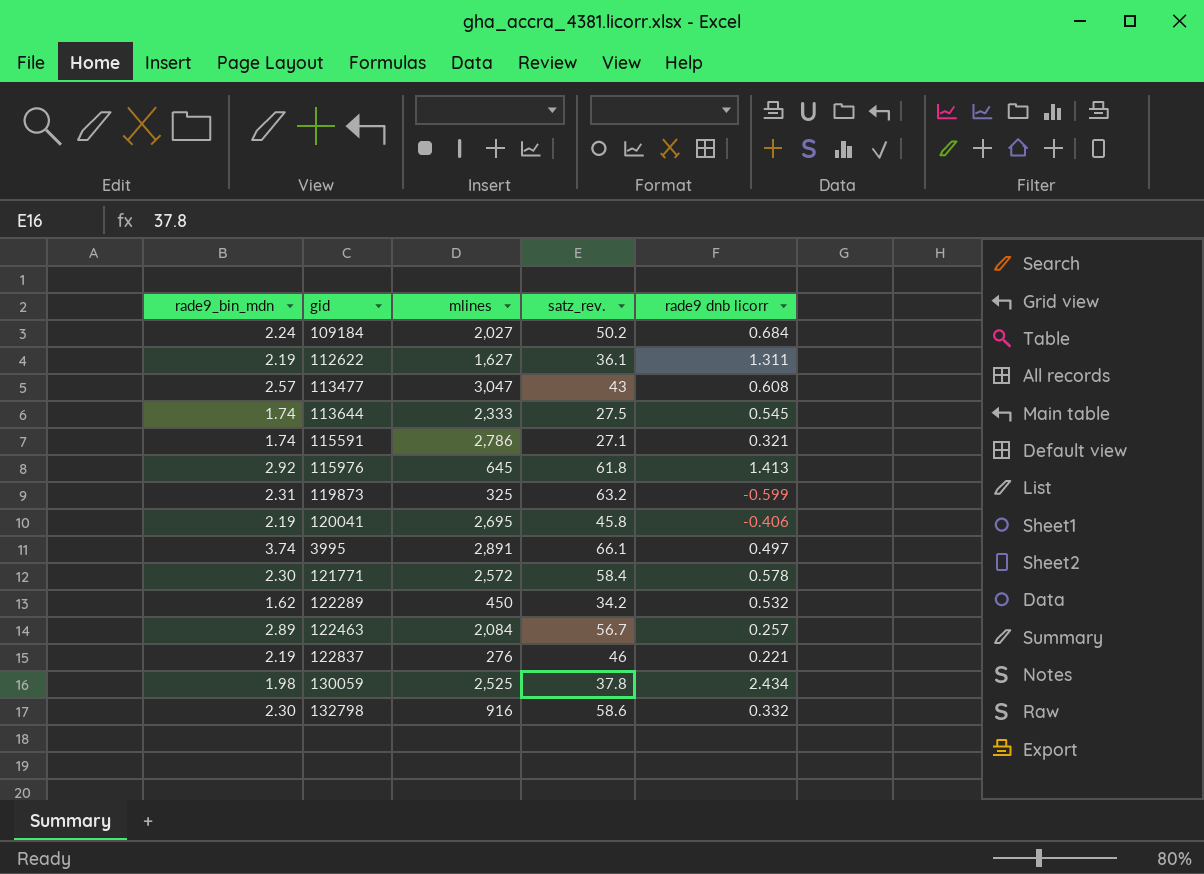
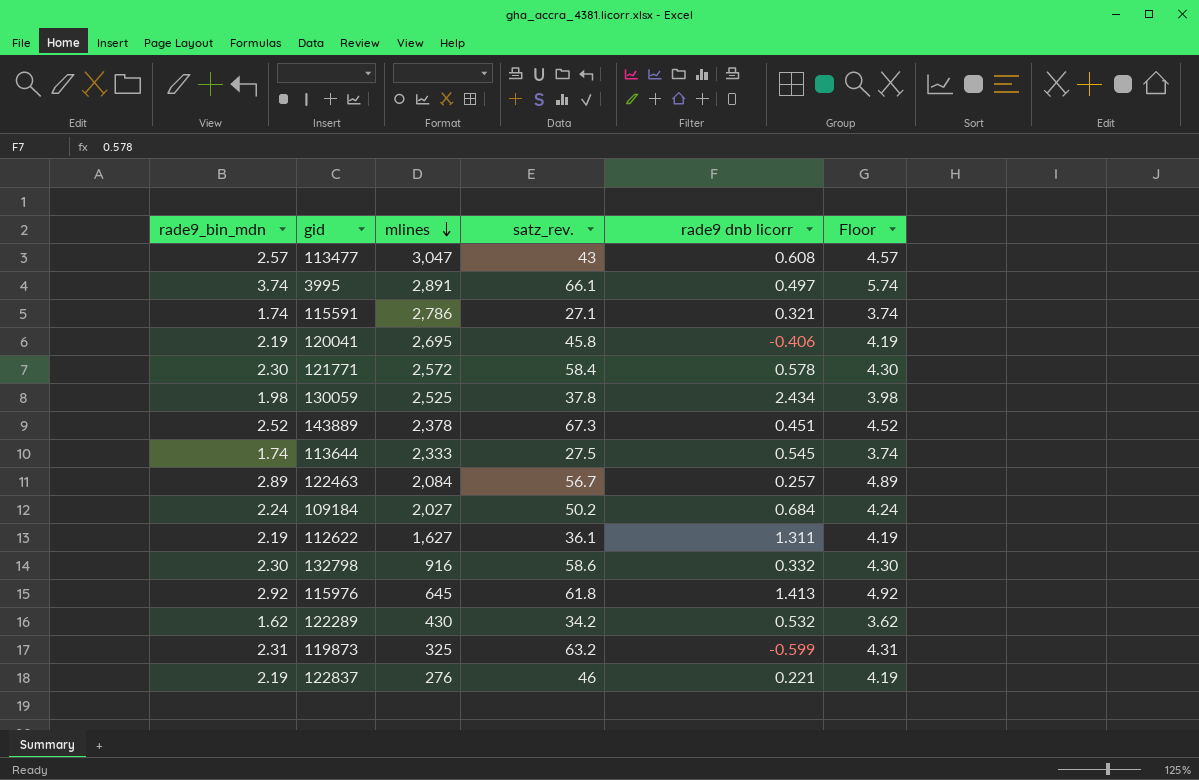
row order: none -> mlines descending
column Floor | formula: none -> [rade9_bin_mdn] + 2
row 143889: none -> 2.52 | 2,378 | 67.3 | 0.451 | 4.52
122289 | mlines: 450 -> 430

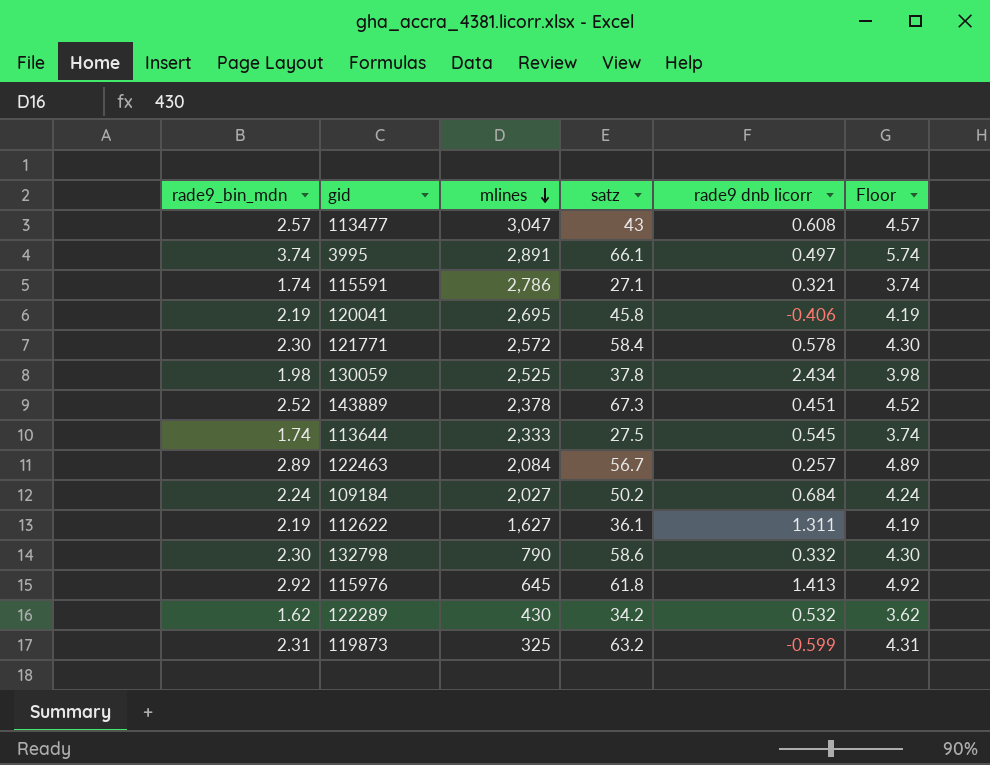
column name: satz_rev. -> satz
row 122837: 2.19 | 276 | 46 | 0.221 | 4.19 -> none
132798 | mlines: 916 -> 790

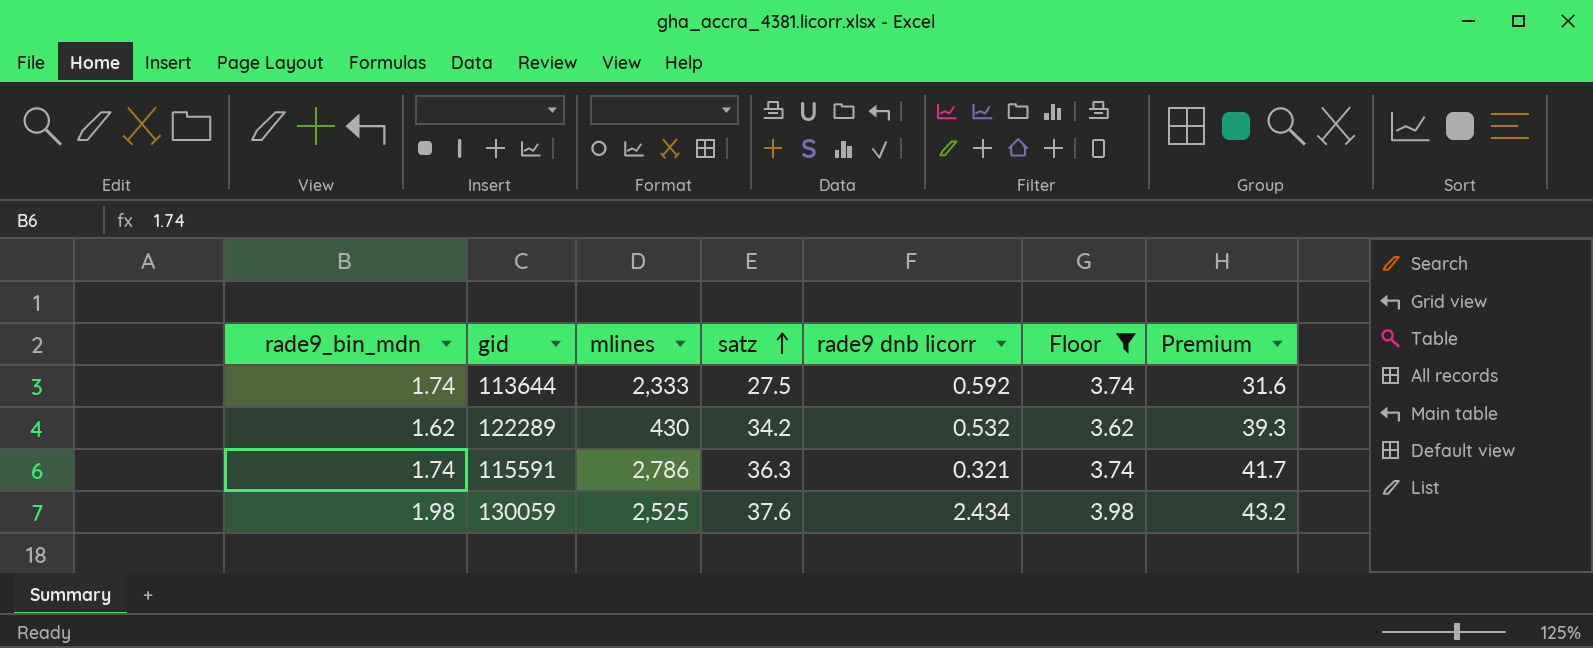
filter: none -> Floor <= 3.98
row order: mlines descending -> satz ascending
column Premium | formula: none -> [satz] * 1.15
113644 | rade9 dnb licorr: 0.545 -> 0.592
115591 | satz: 27.1 -> 36.3
130059 | satz: 37.8 -> 37.6

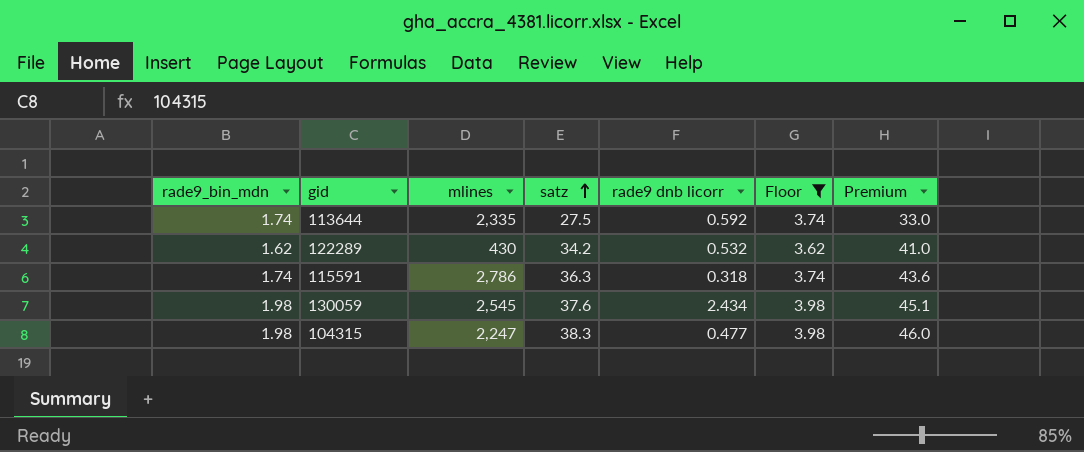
column Premium | formula: [satz] * 1.15 -> [satz] * 1.2
113644 | mlines: 2,333 -> 2,335
115591 | rade9 dnb licorr: 0.321 -> 0.318
130059 | mlines: 2,525 -> 2,545
row 104315: none -> 1.98 | 2,247 | 38.3 | 0.477 | 3.98 | 46.0

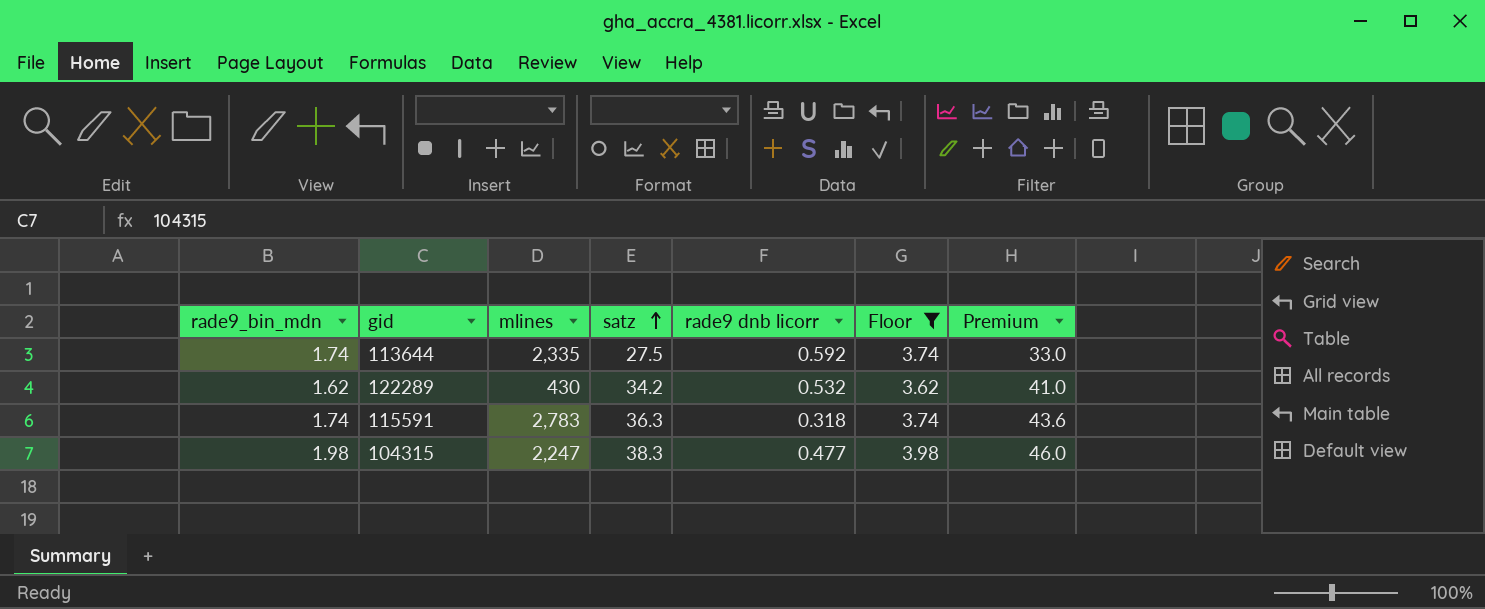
row 130059: 1.98 | 2,545 | 37.6 | 2.434 | 3.98 | 45.1 -> none
115591 | mlines: 2,786 -> 2,783

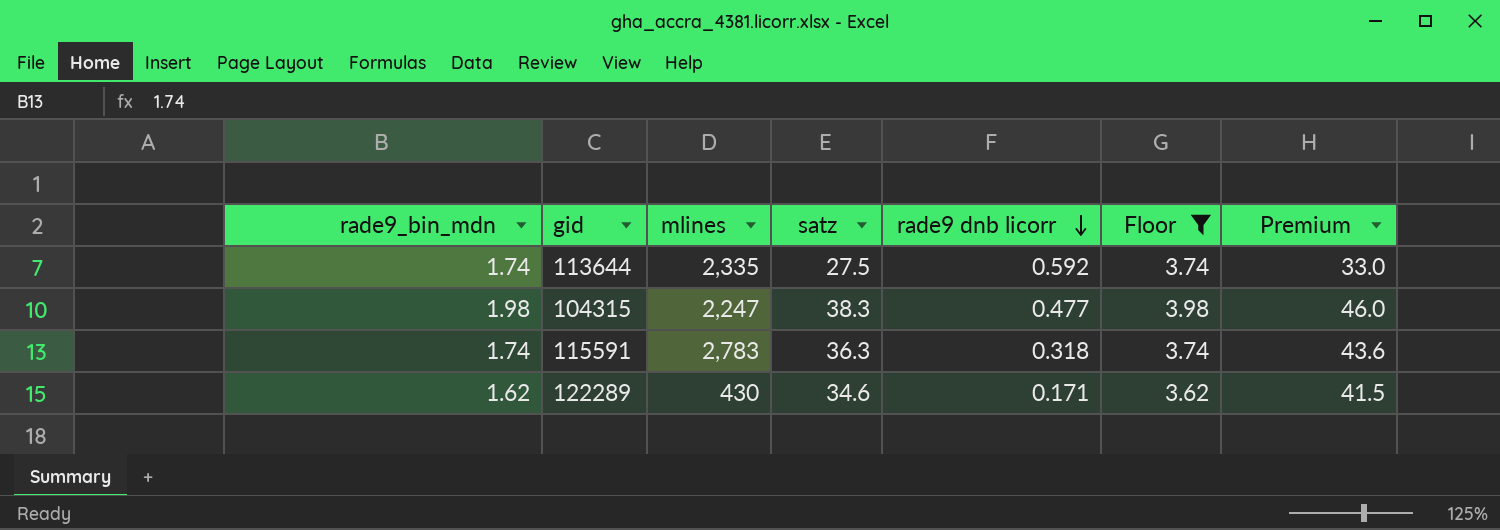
row order: satz ascending -> rade9 dnb licorr descending
122289 | satz: 34.2 -> 34.6
122289 | rade9 dnb licorr: 0.532 -> 0.171
122289 | Premium: 41.0 -> 41.5

